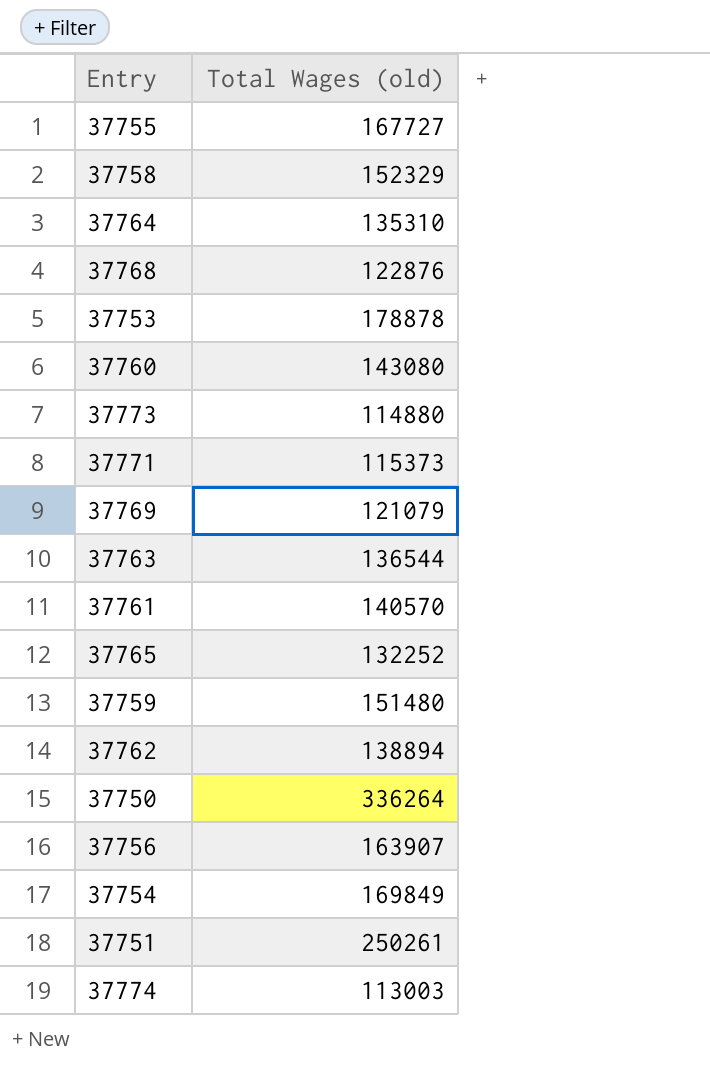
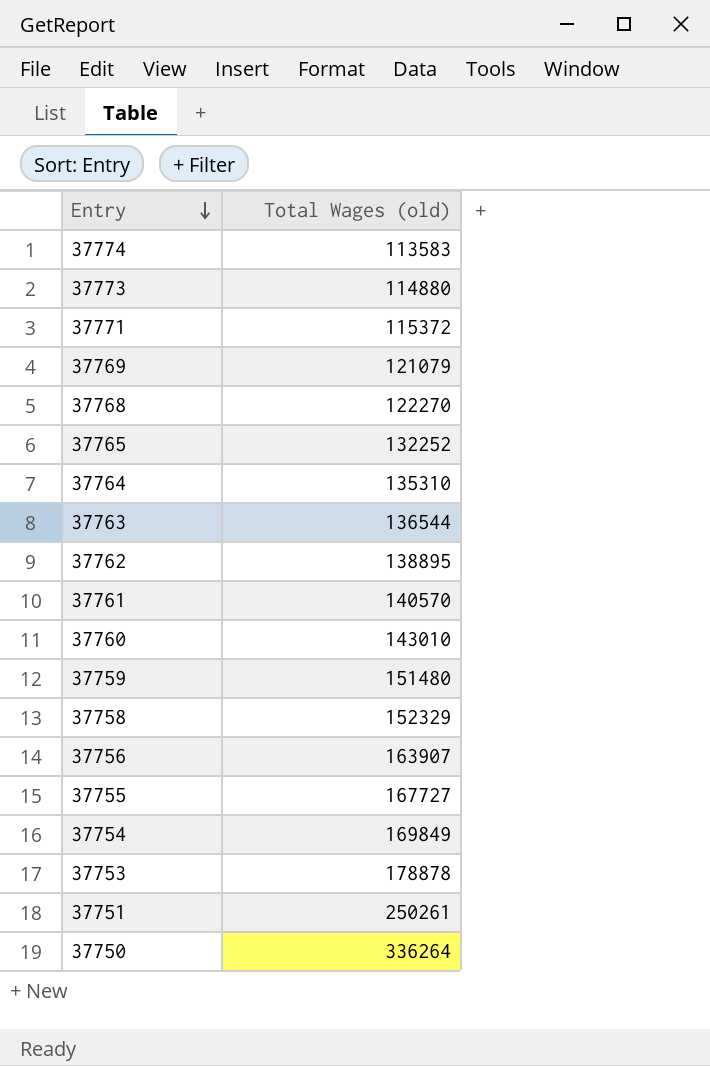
row order: none -> Entry descending
37774 | Total Wages (old): 113003 -> 113583
37771 | Total Wages (old): 115373 -> 115372
37768 | Total Wages (old): 122876 -> 122270
37762 | Total Wages (old): 138894 -> 138895
37760 | Total Wages (old): 143080 -> 143010

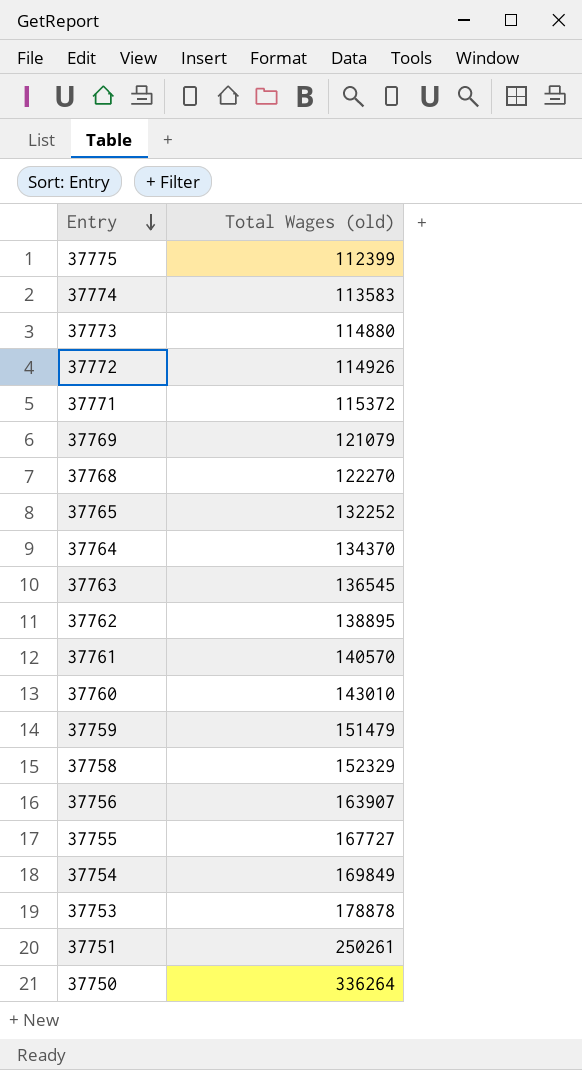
row 37775: none -> 112399
row 37772: none -> 114926
37764 | Total Wages (old): 135310 -> 134370
37763 | Total Wages (old): 136544 -> 136545
37759 | Total Wages (old): 151480 -> 151479

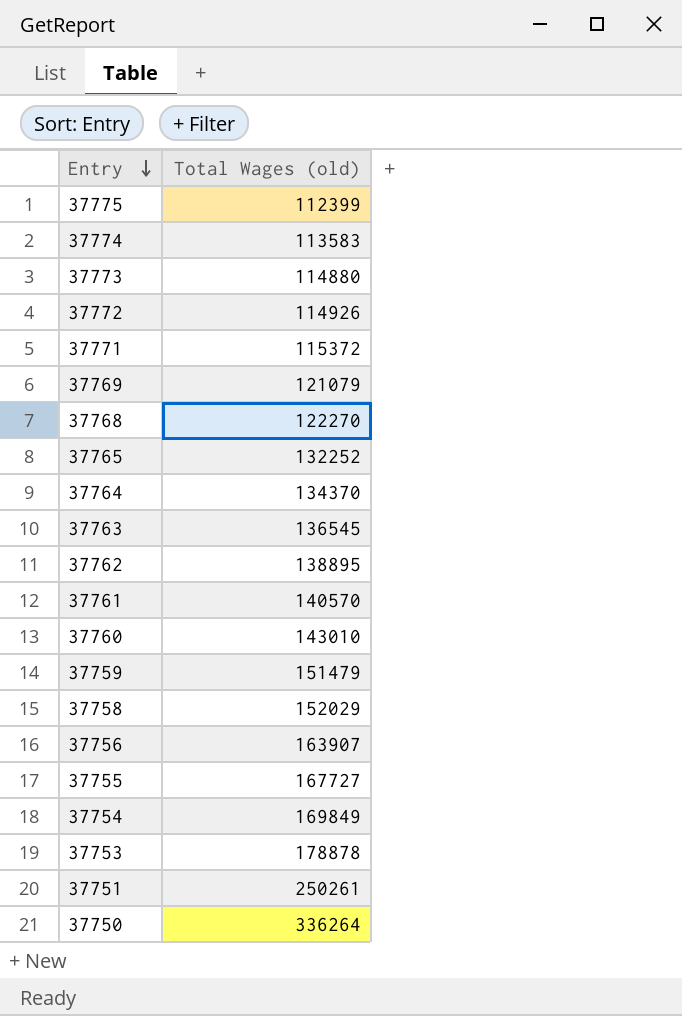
37758 | Total Wages (old): 152329 -> 152029

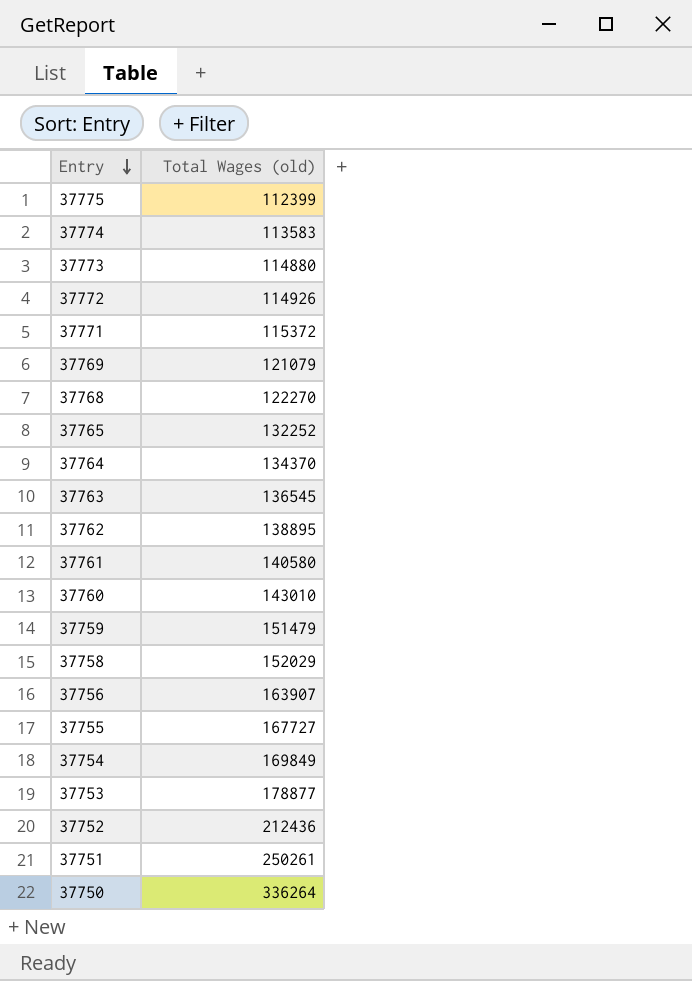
37761 | Total Wages (old): 140570 -> 140580
37753 | Total Wages (old): 178878 -> 178877
row 37752: none -> 212436

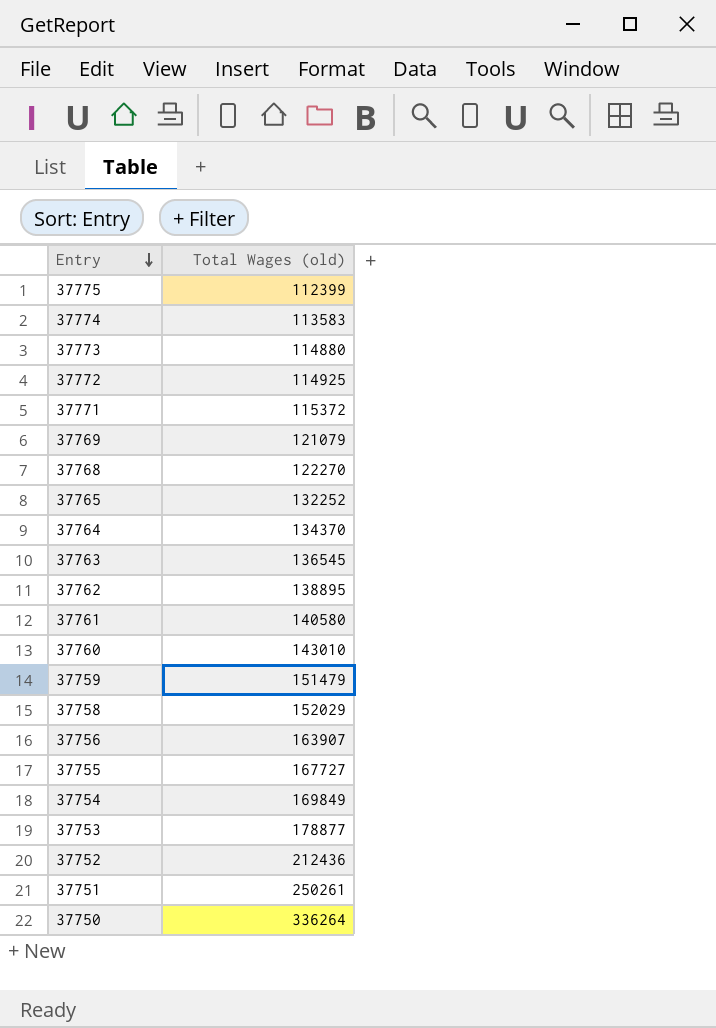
37772 | Total Wages (old): 114926 -> 114925

